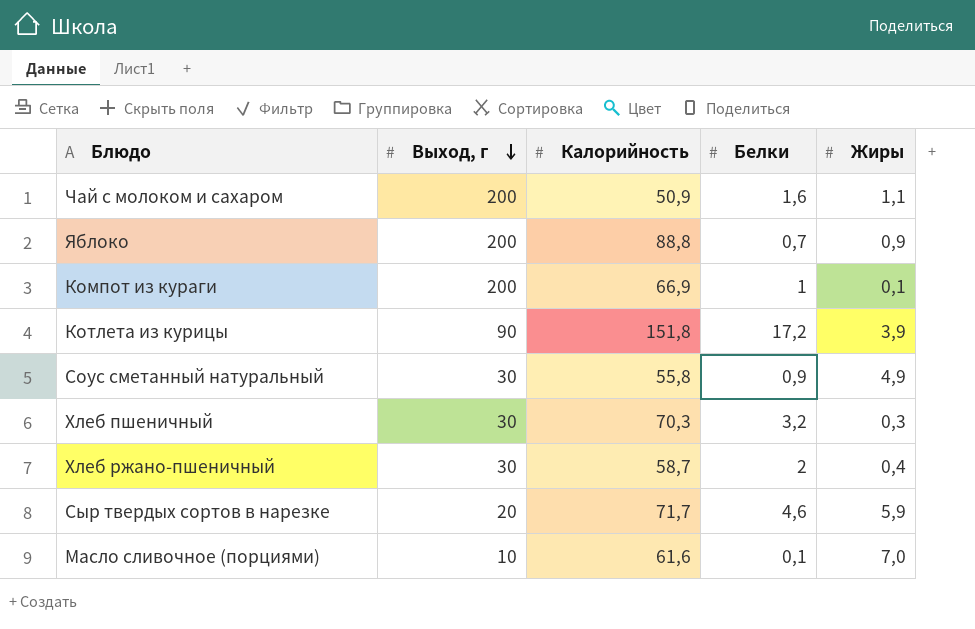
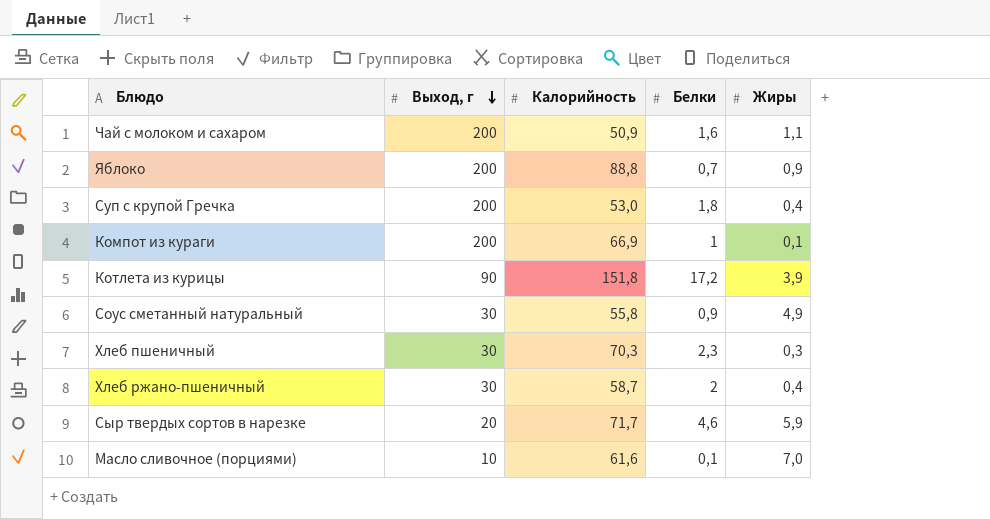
row Суп с крупой Гречка: none -> 200 | 53,0 | 1,8 | 0,4
Хлеб пшеничный | Белки: 3,2 -> 2,3

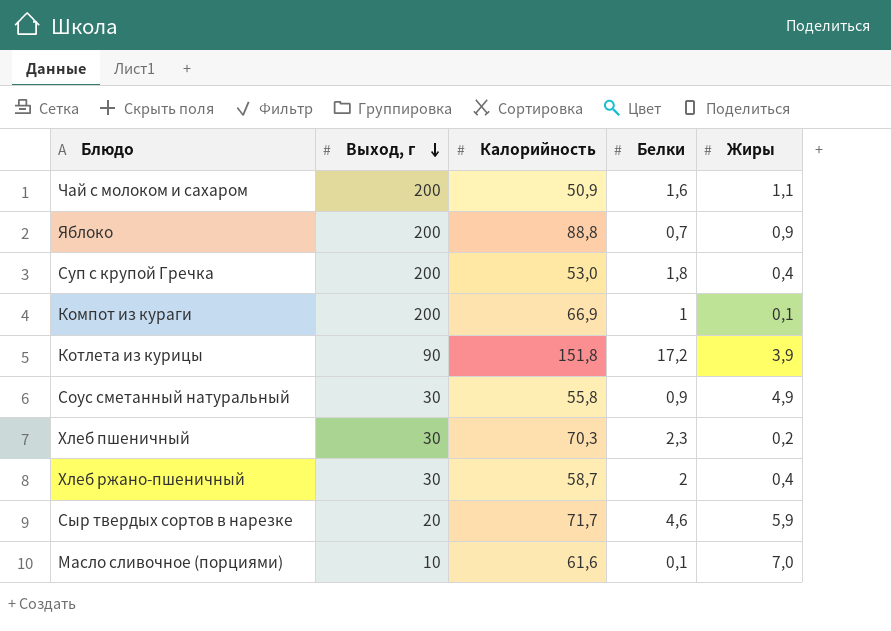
Хлеб пшеничный | Жиры: 0,3 -> 0,2

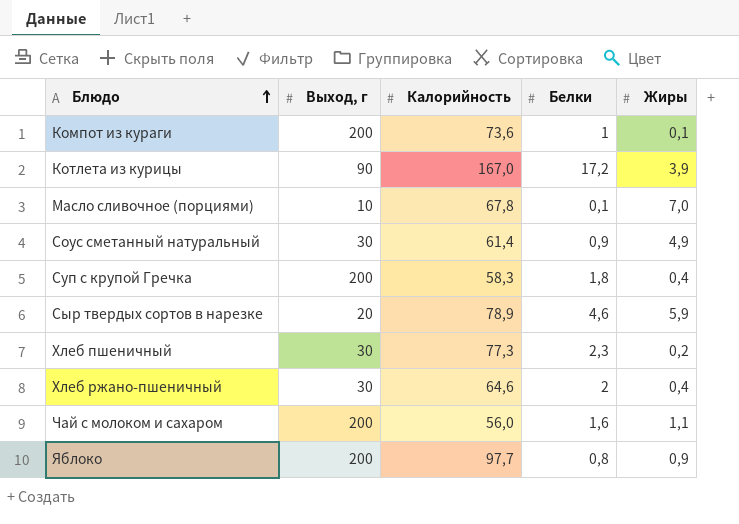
row order: Выход, г descending -> Блюдо ascending
Компот из кураги | Калорийность: 66,9 -> 73,6
Котлета из курицы | Калорийность: 151,8 -> 167,0
Масло сливочное (порциями) | Калорийность: 61,6 -> 67,8
Соус сметанный натуральный | Калорийность: 55,8 -> 61,4
Суп с крупой Гречка | Калорийность: 53,0 -> 58,3
Сыр твердых сортов в нарезке | Калорийность: 71,7 -> 78,9
Хлеб пшеничный | Калорийность: 70,3 -> 77,3
Хлеб ржано-пшеничный | Калорийность: 58,7 -> 64,6
Чай с молоком и сахаром | Калорийность: 50,9 -> 56,0
Яблоко | Калорийность: 88,8 -> 97,7
Яблоко | Белки: 0,7 -> 0,8

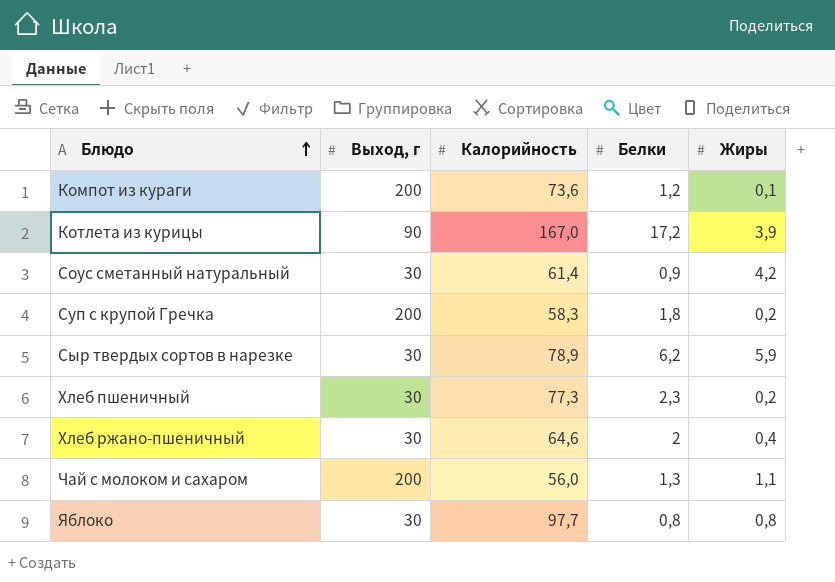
row Масло сливочное (порциями): 10 | 67,8 | 0,1 | 7,0 -> none
Компот из кураги | Белки: 1 -> 1,2
Соус сметанный натуральный | Жиры: 4,9 -> 4,2
Суп с крупой Гречка | Жиры: 0,4 -> 0,2
Сыр твердых сортов в нарезке | Выход, г: 20 -> 30
Сыр твердых сортов в нарезке | Белки: 4,6 -> 6,2
Чай с молоком и сахаром | Белки: 1,6 -> 1,3
Яблоко | Выход, г: 200 -> 30
Яблоко | Жиры: 0,9 -> 0,8

